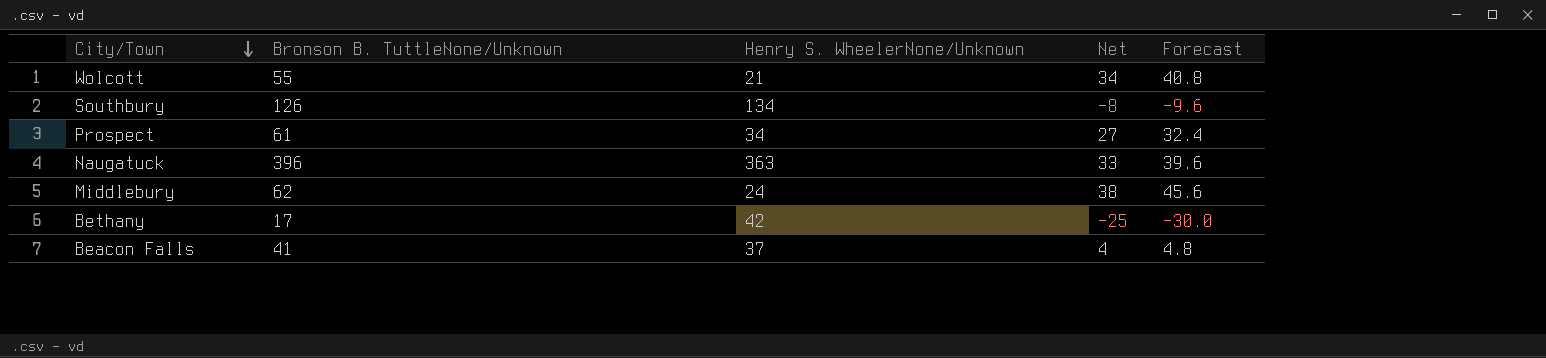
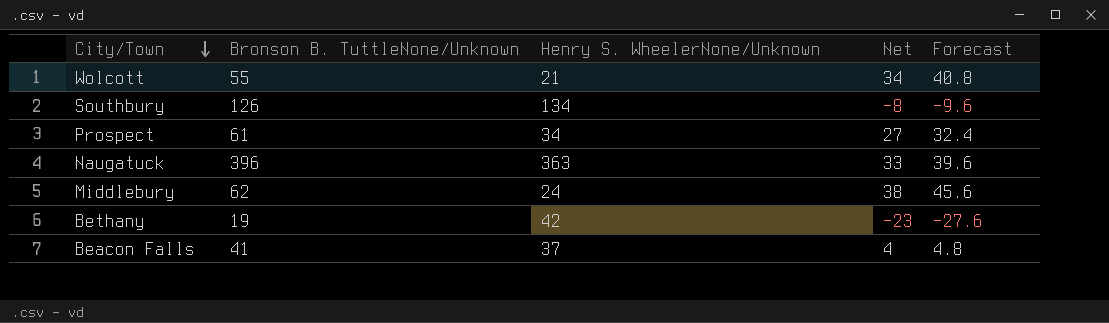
Bethany | Bronson B. TuttleNone/Unknown: 17 -> 19
Bethany | Net: -25 -> -23
Bethany | Forecast: -30.0 -> -27.6

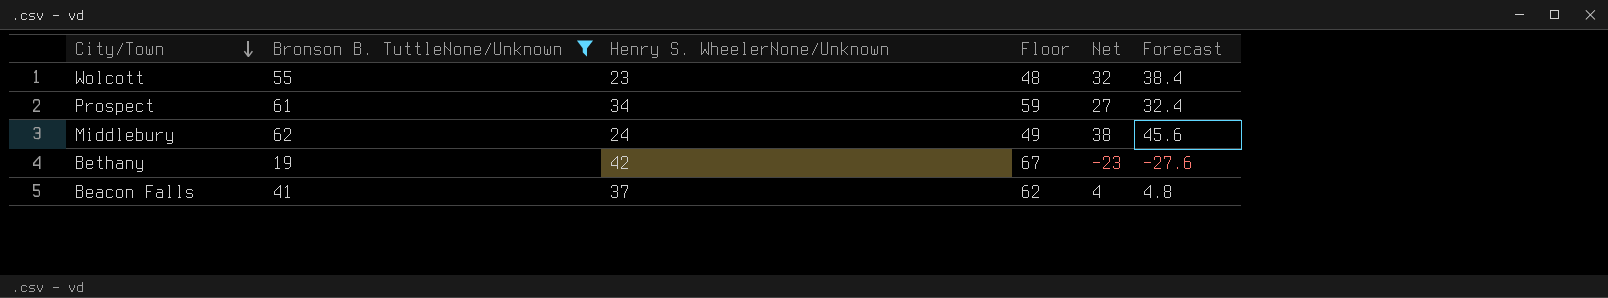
filter: none -> Bronson B. TuttleNone/Unknown <= 62
column Floor | formula: none -> [Henry S. WheelerNone/Unknown] + 25
Wolcott | Henry S. WheelerNone/Unknown: 21 -> 23
Wolcott | Net: 34 -> 32
Wolcott | Forecast: 40.8 -> 38.4

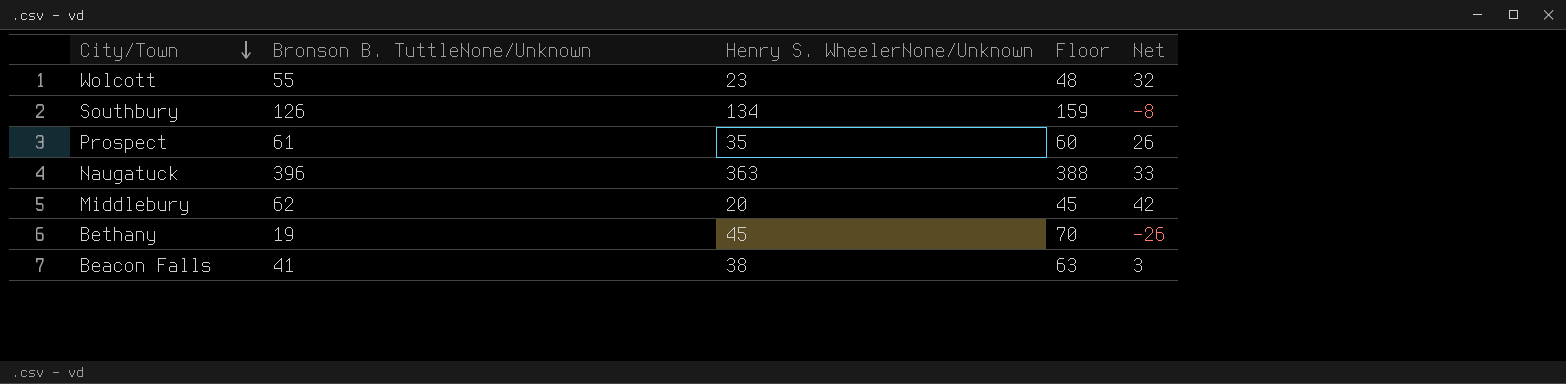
filter: Bronson B. TuttleNone/Unknown <= 62 -> none
column Forecast | formula: [Net] * 1.2 -> none
Prospect | Henry S. WheelerNone/Unknown: 34 -> 35
Prospect | Floor: 59 -> 60
Prospect | Net: 27 -> 26
Middlebury | Henry S. WheelerNone/Unknown: 24 -> 20
Middlebury | Floor: 49 -> 45
Middlebury | Net: 38 -> 42
Bethany | Henry S. WheelerNone/Unknown: 42 -> 45
Bethany | Floor: 67 -> 70
Bethany | Net: -23 -> -26
Beacon Falls | Henry S. WheelerNone/Unknown: 37 -> 38
Beacon Falls | Floor: 62 -> 63
Beacon Falls | Net: 4 -> 3

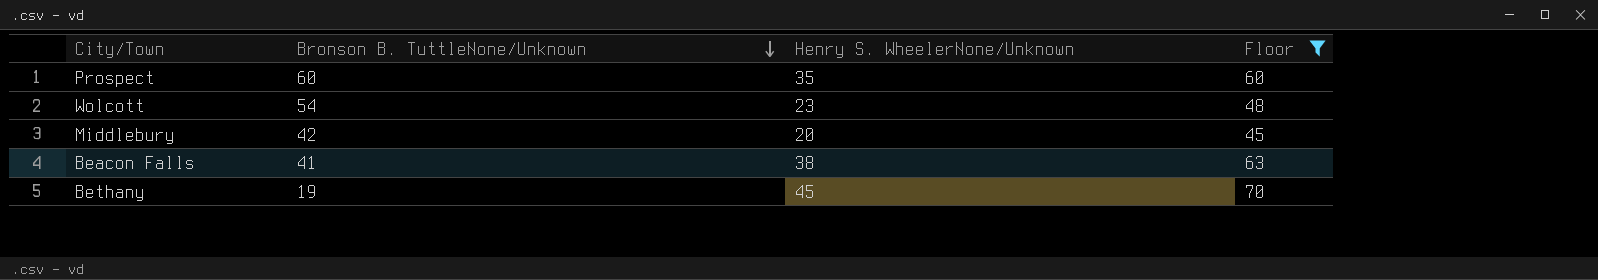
filter: none -> Floor <= 70
row order: City/Town descending -> Bronson B. TuttleNone/Unknown descending
column Net | formula: [Bronson B. TuttleNone/Unknown] - [Henry S. WheelerNone/Unknown] -> none
Prospect | Bronson B. TuttleNone/Unknown: 61 -> 60
Wolcott | Bronson B. TuttleNone/Unknown: 55 -> 54
Middlebury | Bronson B. TuttleNone/Unknown: 62 -> 42

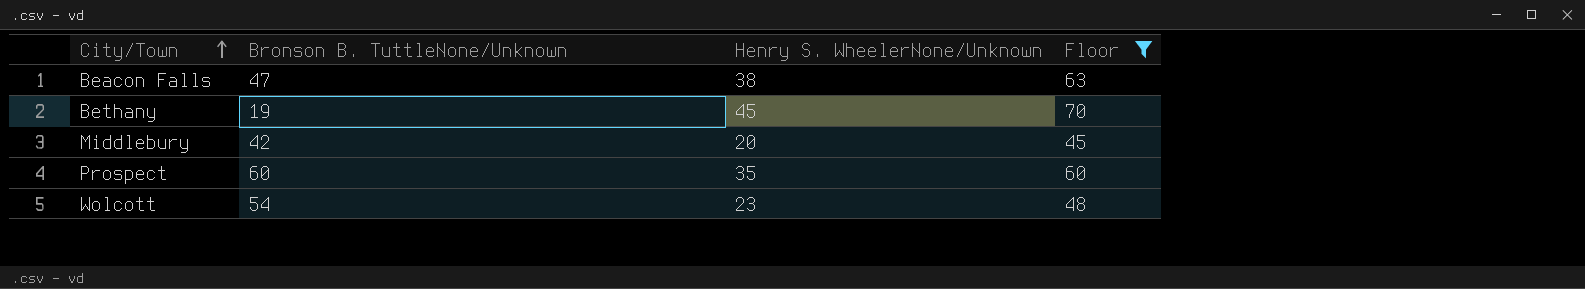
row order: Bronson B. TuttleNone/Unknown descending -> City/Town ascending
Beacon Falls | Bronson B. TuttleNone/Unknown: 41 -> 47

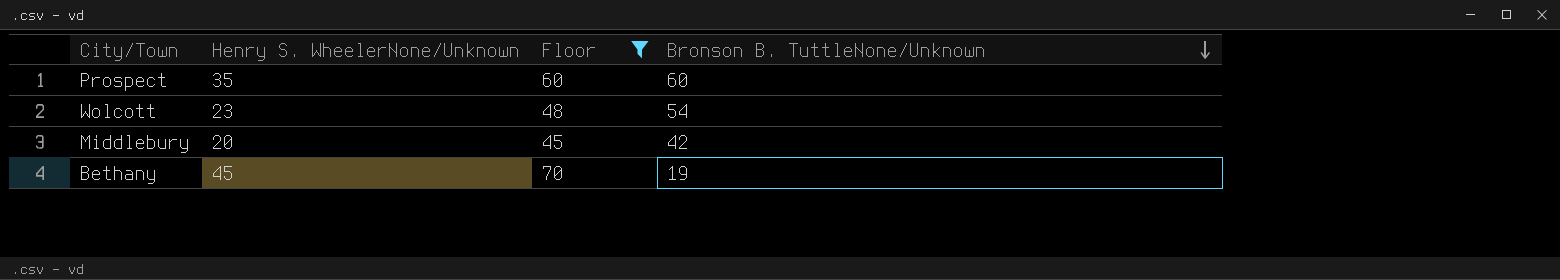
row order: City/Town ascending -> Bronson B. TuttleNone/Unknown descending
column Bronson B. TuttleNone/Unknown | position: 2 -> 4
row Beacon Falls: 47 | 38 | 63 -> none

